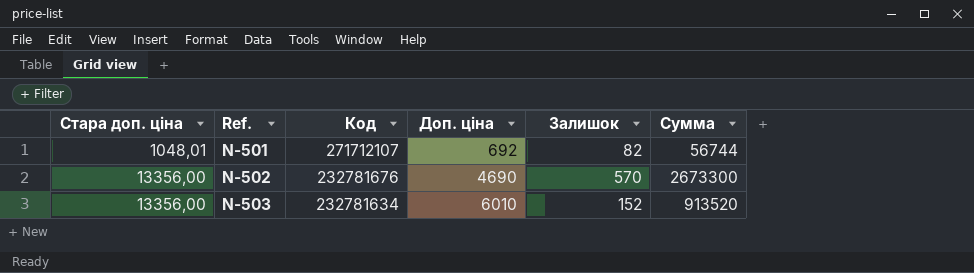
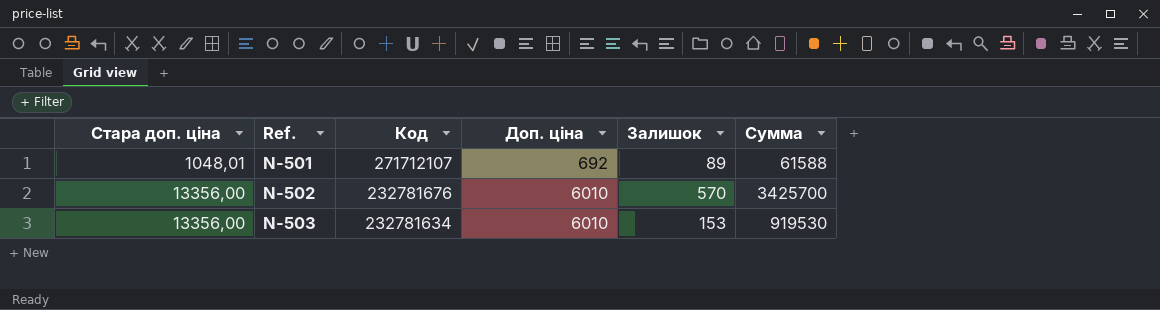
N-501 | Залишок: 82 -> 89
N-501 | Сумма: 56744 -> 61588
N-502 | Доп. ціна: 4690 -> 6010
N-502 | Сумма: 2673300 -> 3425700
N-503 | Залишок: 152 -> 153
N-503 | Сумма: 913520 -> 919530

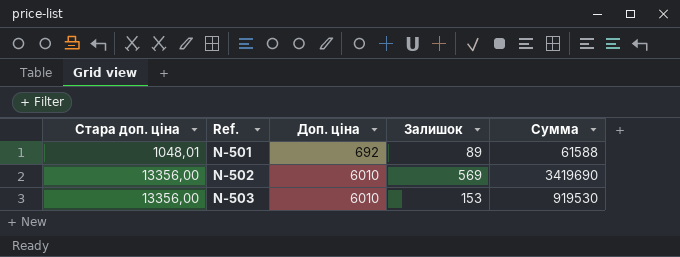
column Код | position: 3 -> none
N-502 | Залишок: 570 -> 569
N-502 | Сумма: 3425700 -> 3419690

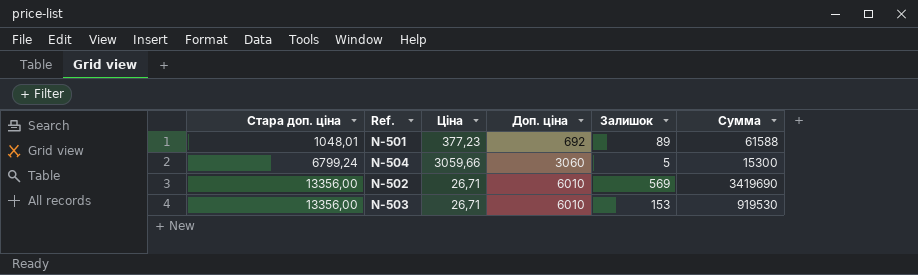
column Ціна | position: none -> 3
row N-504: none -> 6799,24 | 3059,66 | 3060 | 5 | 15300

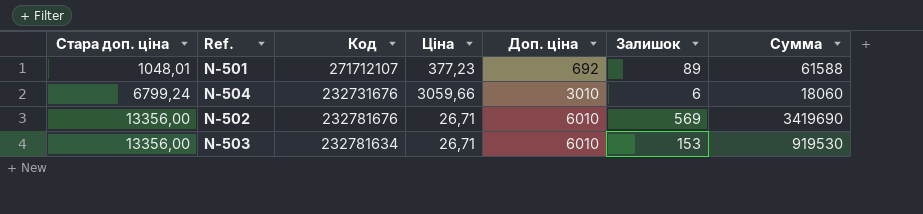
column Код | position: none -> 3
N-504 | Доп. ціна: 3060 -> 3010
N-504 | Залишок: 5 -> 6
N-504 | Сумма: 15300 -> 18060

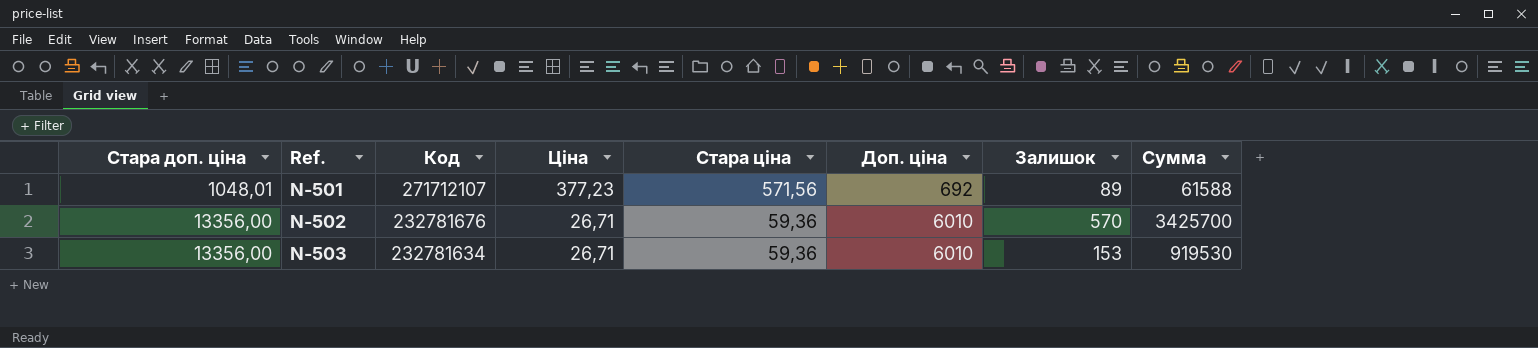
column Стара ціна | position: none -> 5
row N-504: 6799,24 | 232731676 | 3059,66 | 3010 | 6 | 18060 -> none
N-502 | Залишок: 569 -> 570
N-502 | Сумма: 3419690 -> 3425700

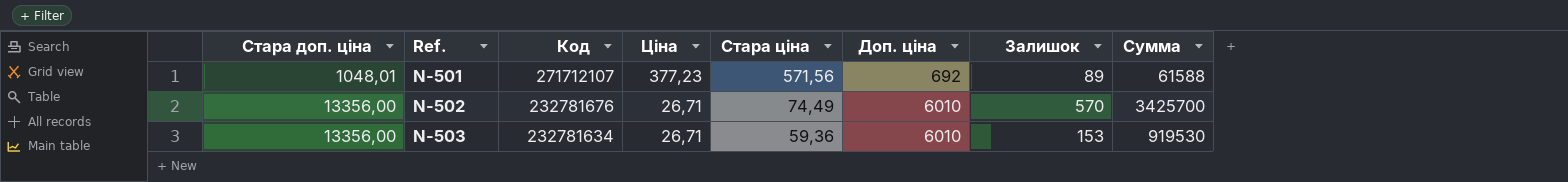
N-502 | Стара ціна: 59,36 -> 74,49

